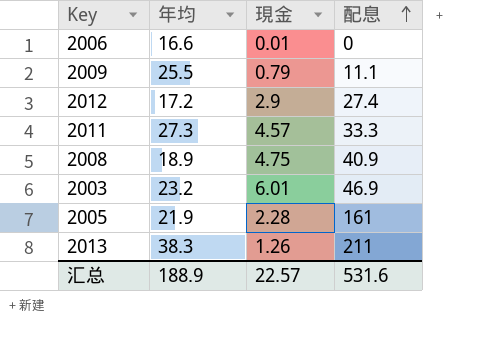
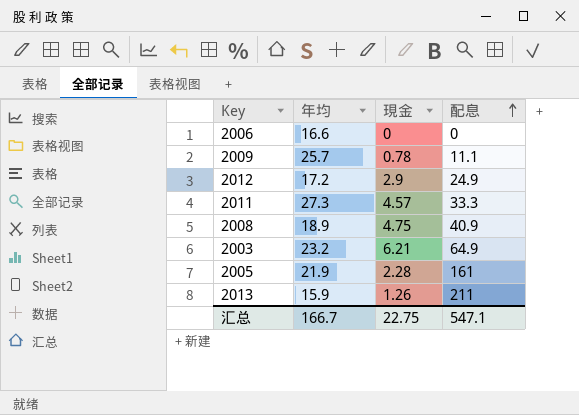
2006 | 現金: 0.01 -> 0
2009 | 年均: 25.5 -> 25.7
2009 | 現金: 0.79 -> 0.78
2012 | 配息: 27.4 -> 24.9
2003 | 現金: 6.01 -> 6.21
2003 | 配息: 46.9 -> 64.9
2013 | 年均: 38.3 -> 15.9
汇总 | 年均: 188.9 -> 166.7
汇总 | 現金: 22.57 -> 22.75
汇总 | 配息: 531.6 -> 547.1

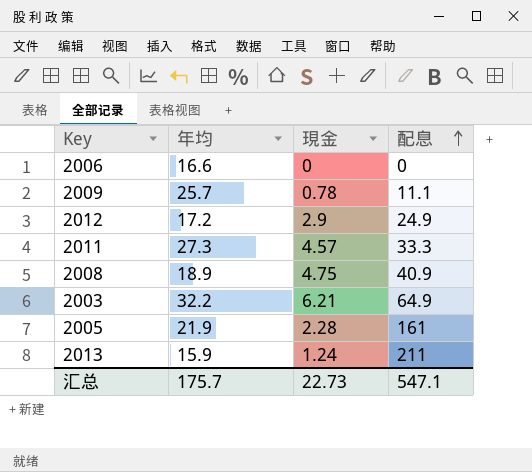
2003 | 年均: 23.2 -> 32.2
2013 | 現金: 1.26 -> 1.24
汇总 | 年均: 166.7 -> 175.7
汇总 | 現金: 22.75 -> 22.73

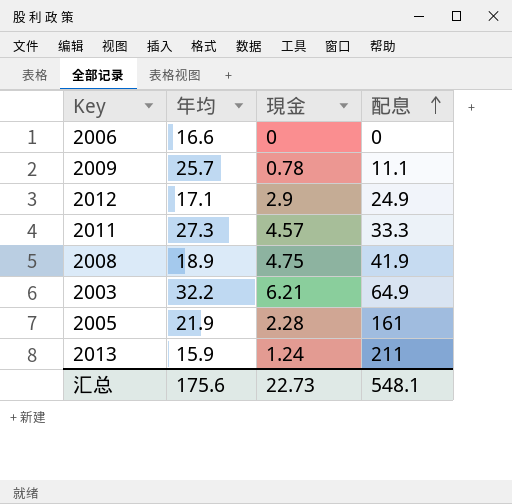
2012 | 年均: 17.2 -> 17.1
2008 | 配息: 40.9 -> 41.9
汇总 | 年均: 175.7 -> 175.6
汇总 | 配息: 547.1 -> 548.1

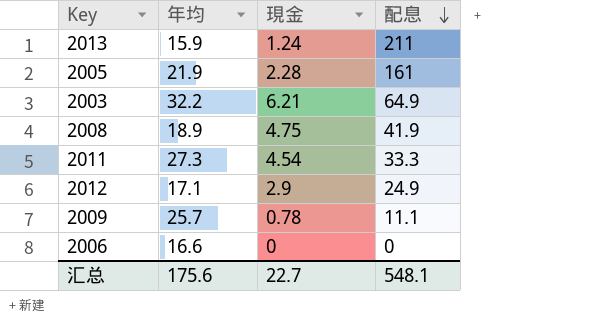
row order: 配息 ascending -> 配息 descending
2011 | 現金: 4.57 -> 4.54
汇总 | 現金: 22.73 -> 22.7

